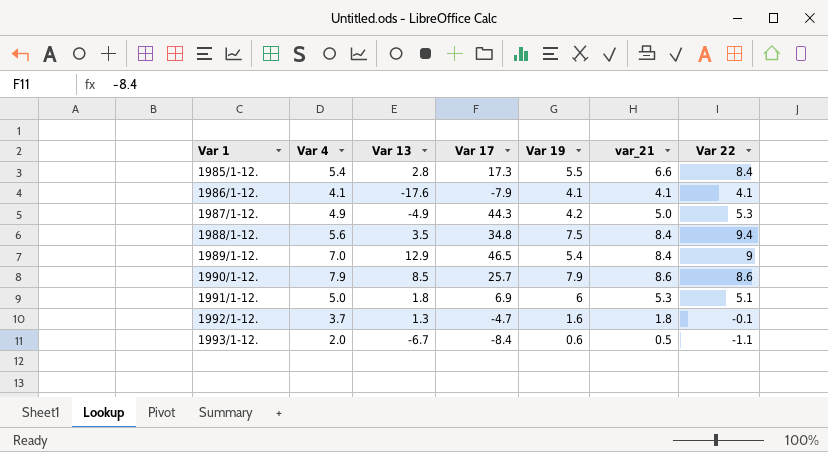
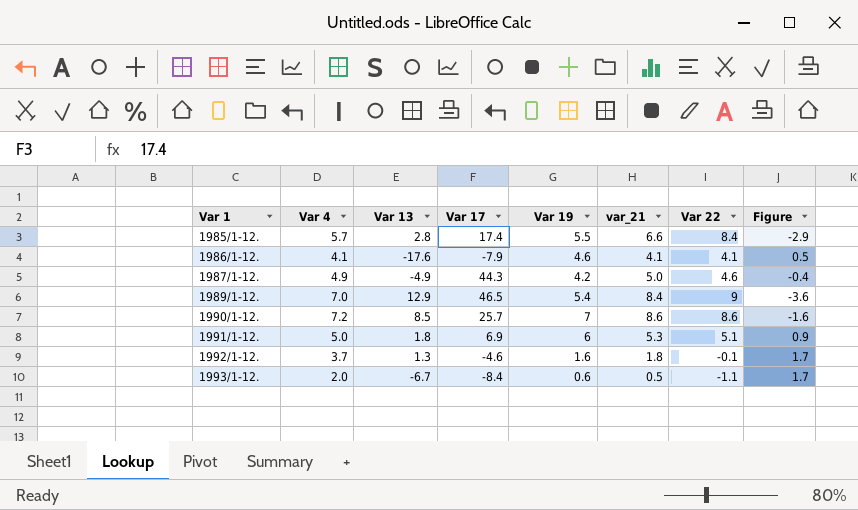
column Figure | formula: none -> [Var 19] - [Var 22]
row 1988/1-12.: 5.6 | 3.5 | 34.8 | 7.5 | 8.4 | 9.4 -> none
1985/1-12. | Var 4: 5.4 -> 5.7
1985/1-12. | Var 17: 17.3 -> 17.4
1986/1-12. | Var 19: 4.1 -> 4.6
1987/1-12. | Var 22: 5.3 -> 4.6
1990/1-12. | Var 4: 7.9 -> 7.2
1990/1-12. | Var 19: 7.9 -> 7
1992/1-12. | Var 17: -4.7 -> -4.6

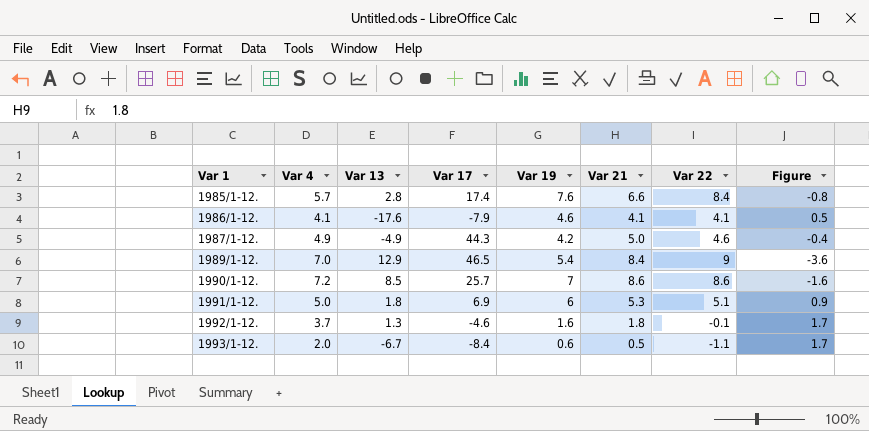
column name: var_21 -> Var 21
1985/1-12. | Var 19: 5.5 -> 7.6
1985/1-12. | Figure: -2.9 -> -0.8

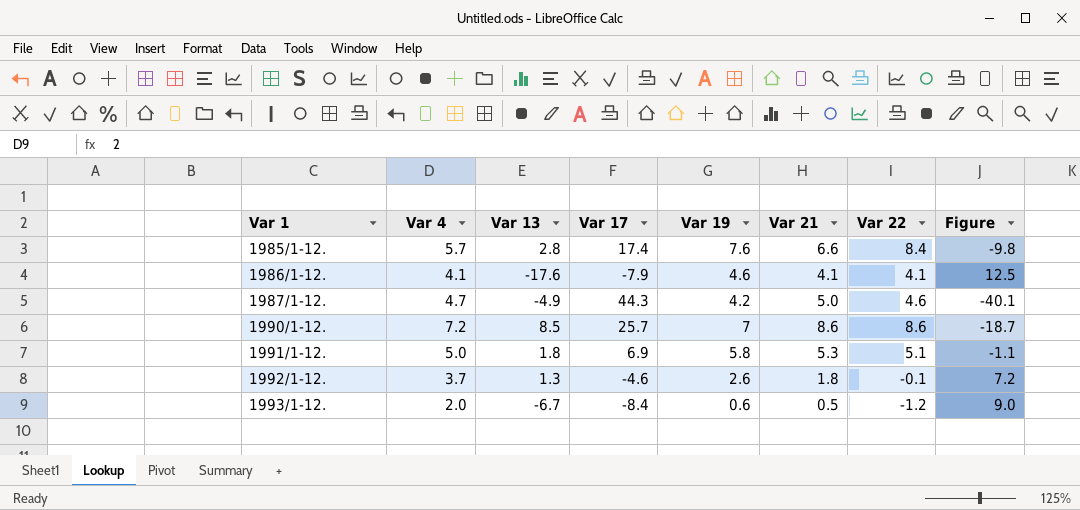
column Figure | formula: [Var 19] - [Var 22] -> [Var 19] - [Var 17]
row 1989/1-12.: 7.0 | 12.9 | 46.5 | 5.4 | 8.4 | 9 | -3.6 -> none
1987/1-12. | Var 4: 4.9 -> 4.7
1991/1-12. | Var 19: 6 -> 5.8
1992/1-12. | Var 19: 1.6 -> 2.6
1993/1-12. | Var 22: -1.1 -> -1.2

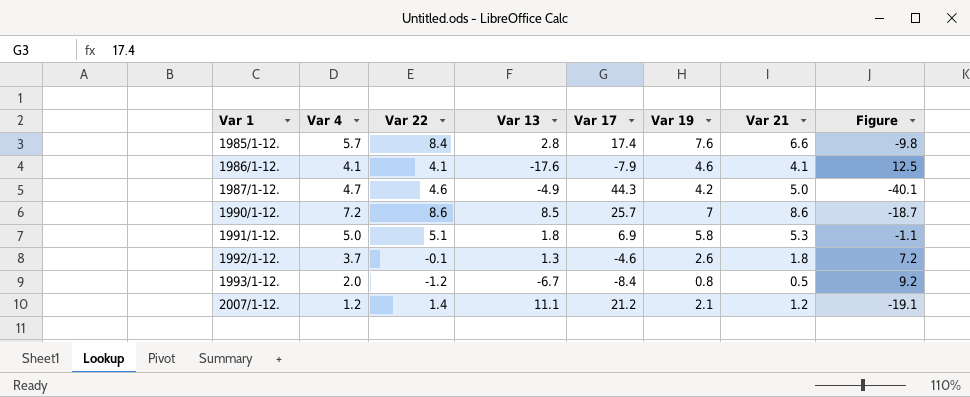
column Var 22 | position: 7 -> 3
1993/1-12. | Var 19: 0.6 -> 0.8
1993/1-12. | Figure: 9.0 -> 9.2
row 2007/1-12.: none -> 1.2 | 1.4 | 11.1 | 21.2 | 2.1 | 1.2 | -19.1

